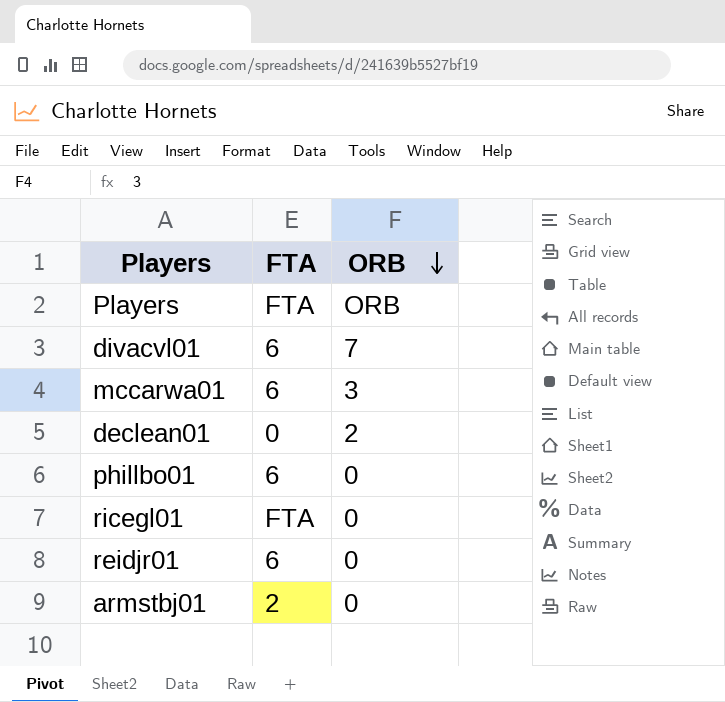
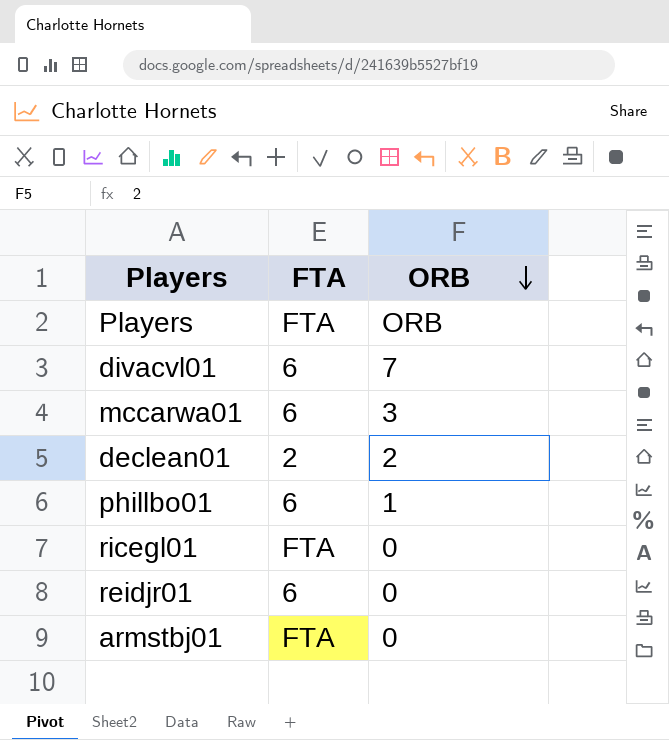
declean01 | FTA: 0 -> 2
phillbo01 | ORB: 0 -> 1
armstbj01 | FTA: 2 -> FTA

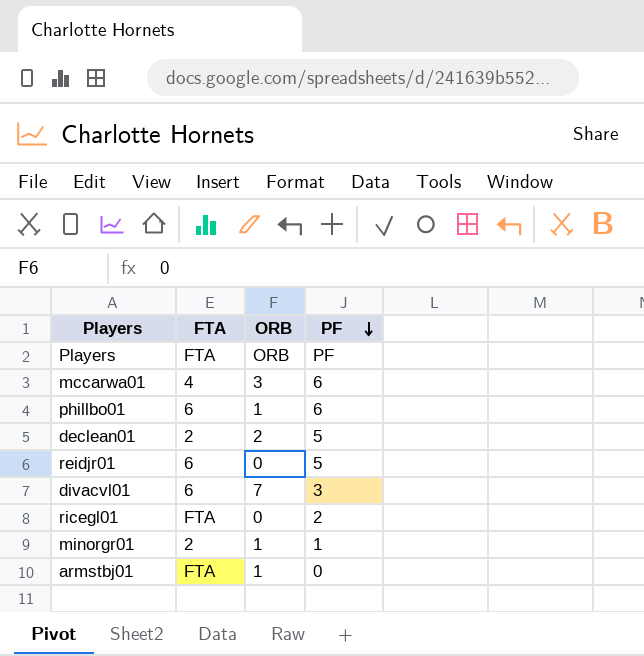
row order: ORB descending -> PF descending
column PF | position: none -> 4
mccarwa01 | FTA: 6 -> 4
row minorgr01: none -> 2 | 1 | 1
armstbj01 | ORB: 0 -> 1

